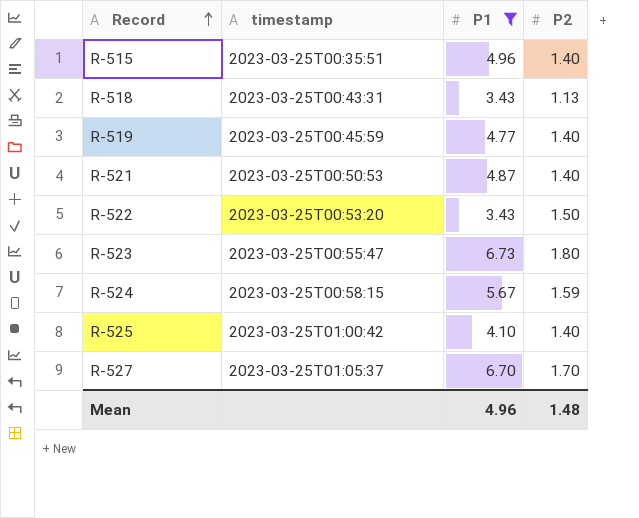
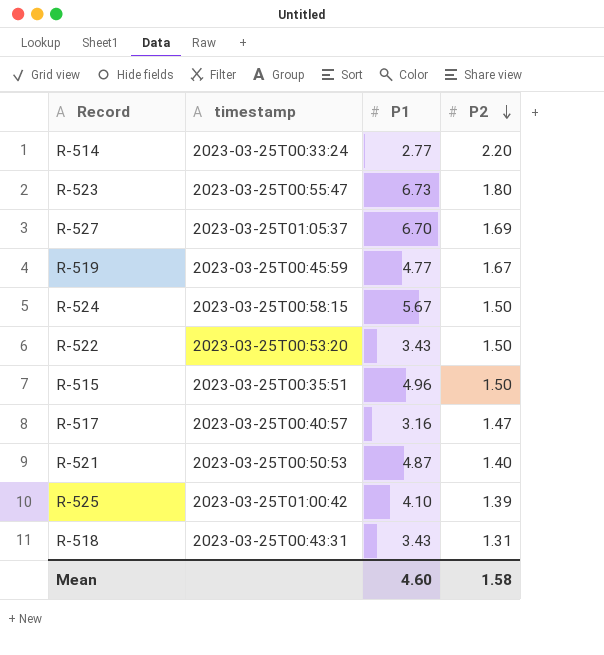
filter: P1 >= 3.43 -> none
row order: Record ascending -> P2 descending
R-527 | P2: 1.70 -> 1.69
R-519 | P2: 1.40 -> 1.67
R-524 | P2: 1.59 -> 1.50
R-515 | P2: 1.40 -> 1.50
R-525 | P2: 1.40 -> 1.39
R-518 | P2: 1.13 -> 1.31
Mean | P1: 4.96 -> 4.60
Mean | P2: 1.48 -> 1.58

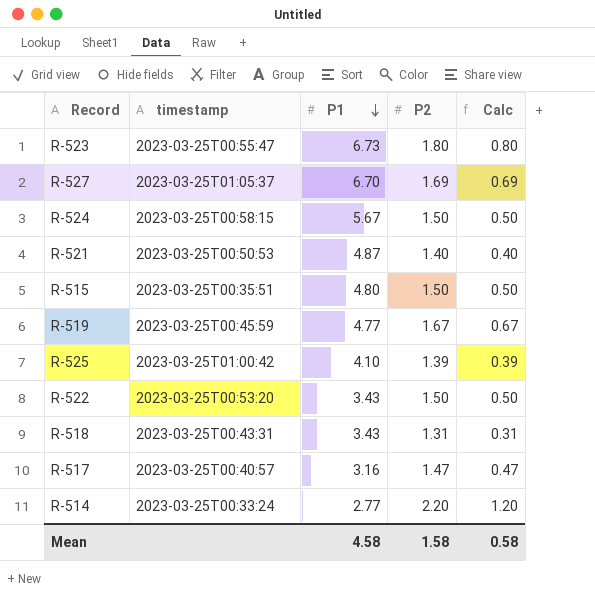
row order: P2 descending -> P1 descending
column Calc | formula: none -> [P2] - 1
R-515 | P1: 4.96 -> 4.80
Mean | P1: 4.60 -> 4.58

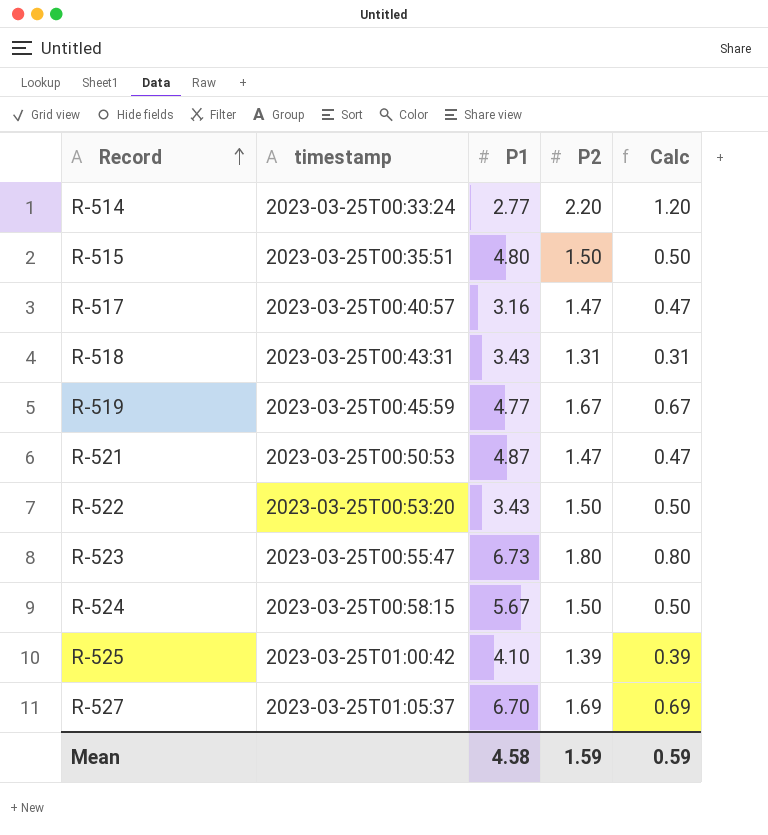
row order: P1 descending -> Record ascending
R-521 | P2: 1.40 -> 1.47
R-521 | Calc: 0.40 -> 0.47
Mean | P2: 1.58 -> 1.59
Mean | Calc: 0.58 -> 0.59

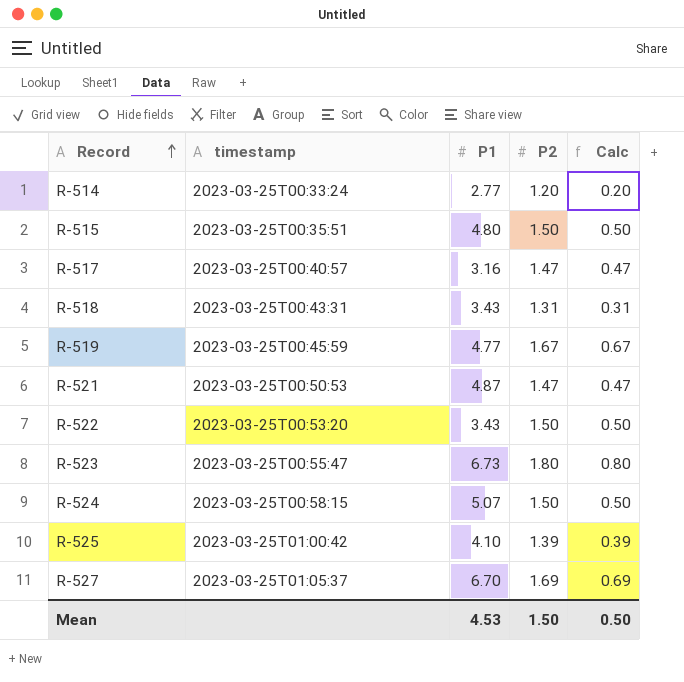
R-514 | P2: 2.20 -> 1.20
R-514 | Calc: 1.20 -> 0.20
R-524 | P1: 5.67 -> 5.07
Mean | P1: 4.58 -> 4.53
Mean | P2: 1.59 -> 1.50
Mean | Calc: 0.59 -> 0.50

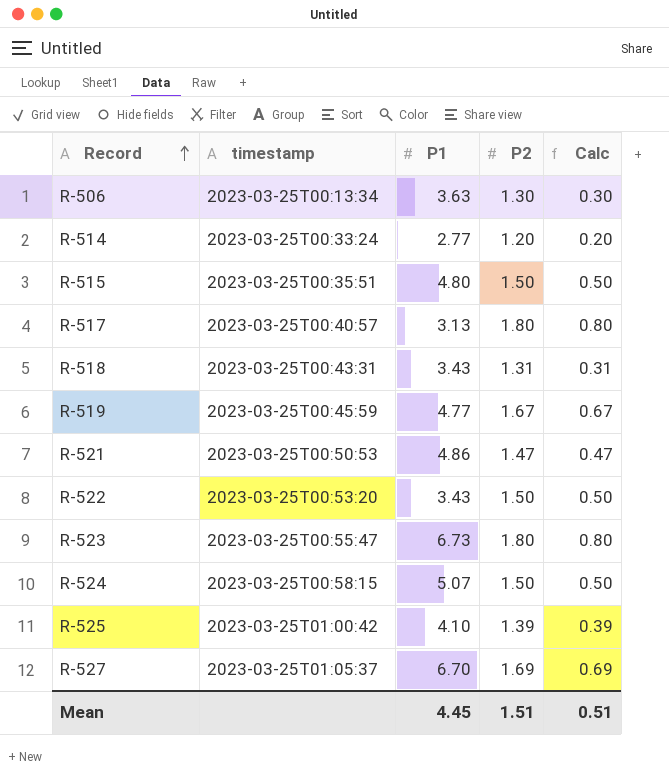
row R-506: none -> 2023-03-25T00:13:34 | 3.63 | 1.30 | 0.30
R-517 | P1: 3.16 -> 3.13
R-517 | P2: 1.47 -> 1.80
R-517 | Calc: 0.47 -> 0.80
R-521 | P1: 4.87 -> 4.86
Mean | P1: 4.53 -> 4.45
Mean | P2: 1.50 -> 1.51
Mean | Calc: 0.50 -> 0.51

